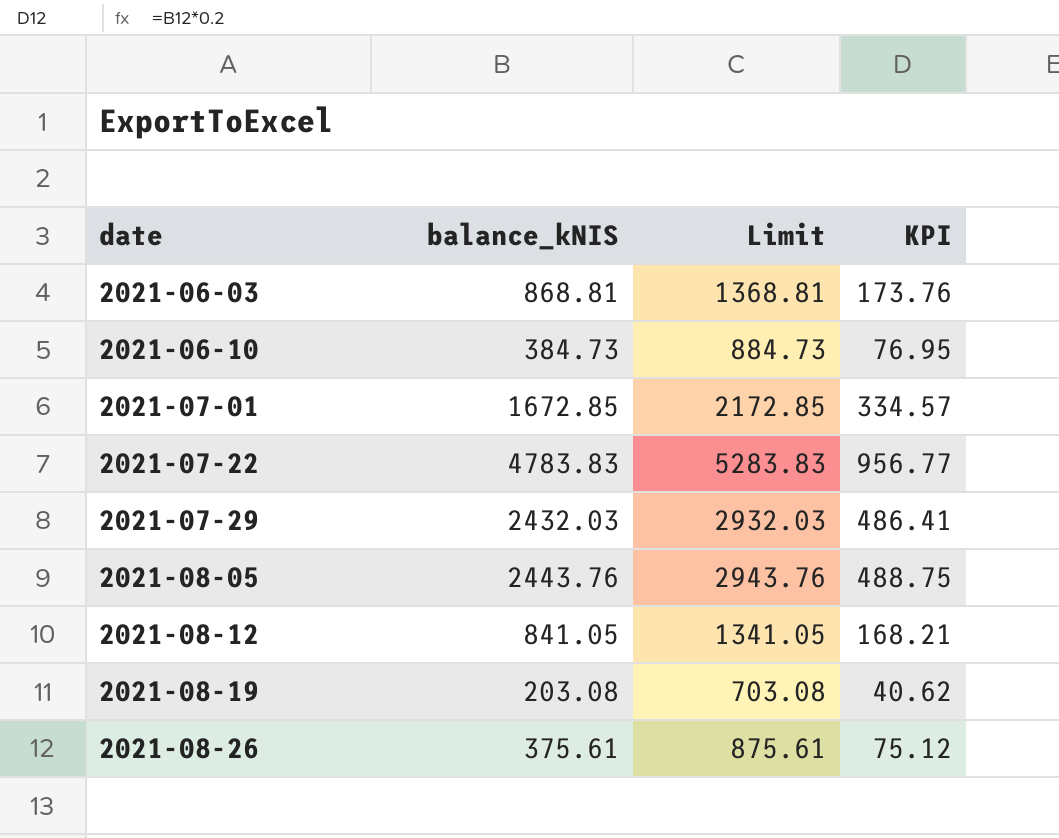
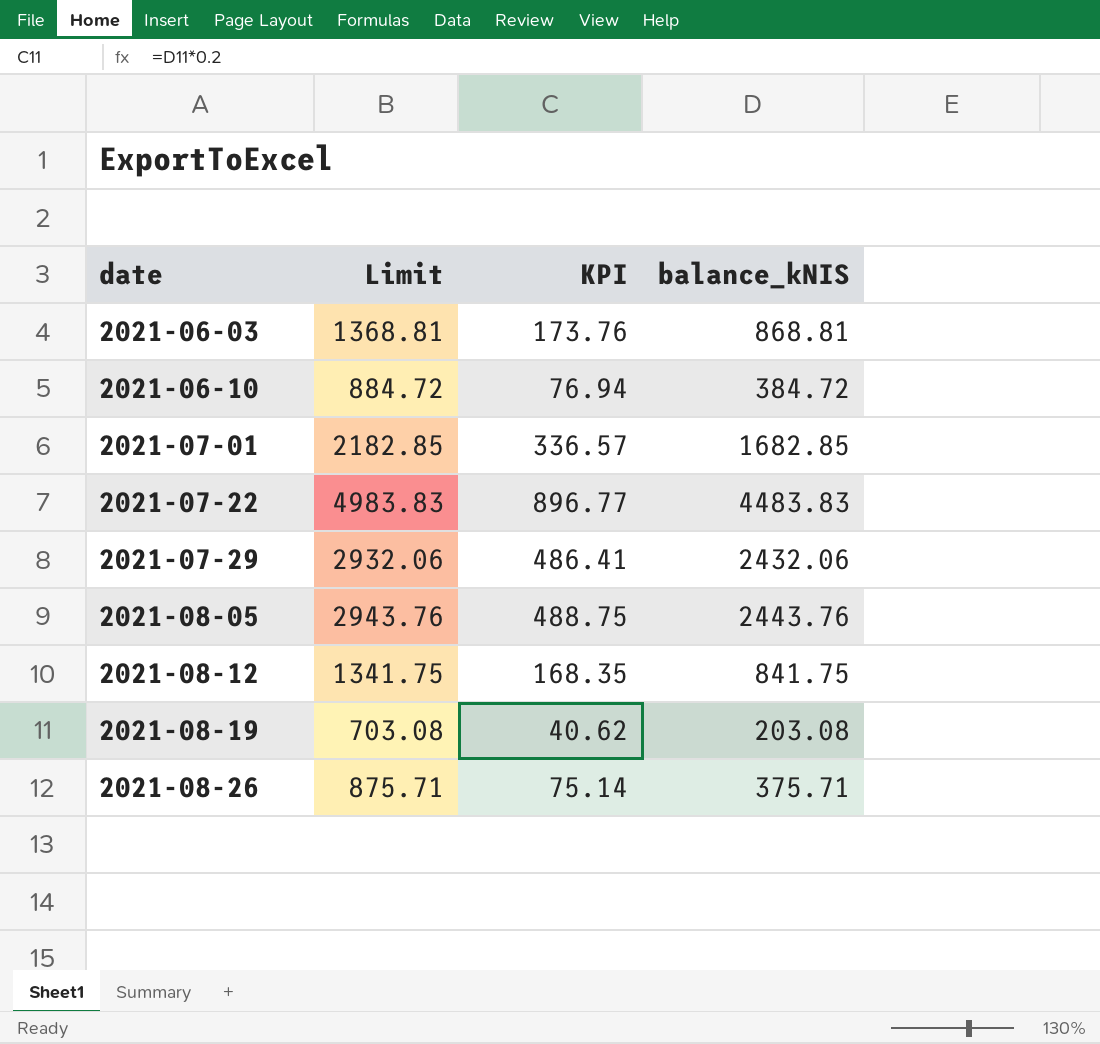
column balance_kNIS | position: 2 -> 4
2021-06-10 | Limit: 884.73 -> 884.72
2021-06-10 | KPI: 76.95 -> 76.94
2021-06-10 | balance_kNIS: 384.73 -> 384.72
2021-07-01 | Limit: 2172.85 -> 2182.85
2021-07-01 | KPI: 334.57 -> 336.57
2021-07-01 | balance_kNIS: 1672.85 -> 1682.85
2021-07-22 | Limit: 5283.83 -> 4983.83
2021-07-22 | KPI: 956.77 -> 896.77
2021-07-22 | balance_kNIS: 4783.83 -> 4483.83
2021-07-29 | Limit: 2932.03 -> 2932.06
2021-07-29 | balance_kNIS: 2432.03 -> 2432.06
2021-08-12 | Limit: 1341.05 -> 1341.75
2021-08-12 | KPI: 168.21 -> 168.35
2021-08-12 | balance_kNIS: 841.05 -> 841.75
2021-08-26 | Limit: 875.61 -> 875.71
2021-08-26 | KPI: 75.12 -> 75.14
2021-08-26 | balance_kNIS: 375.61 -> 375.71

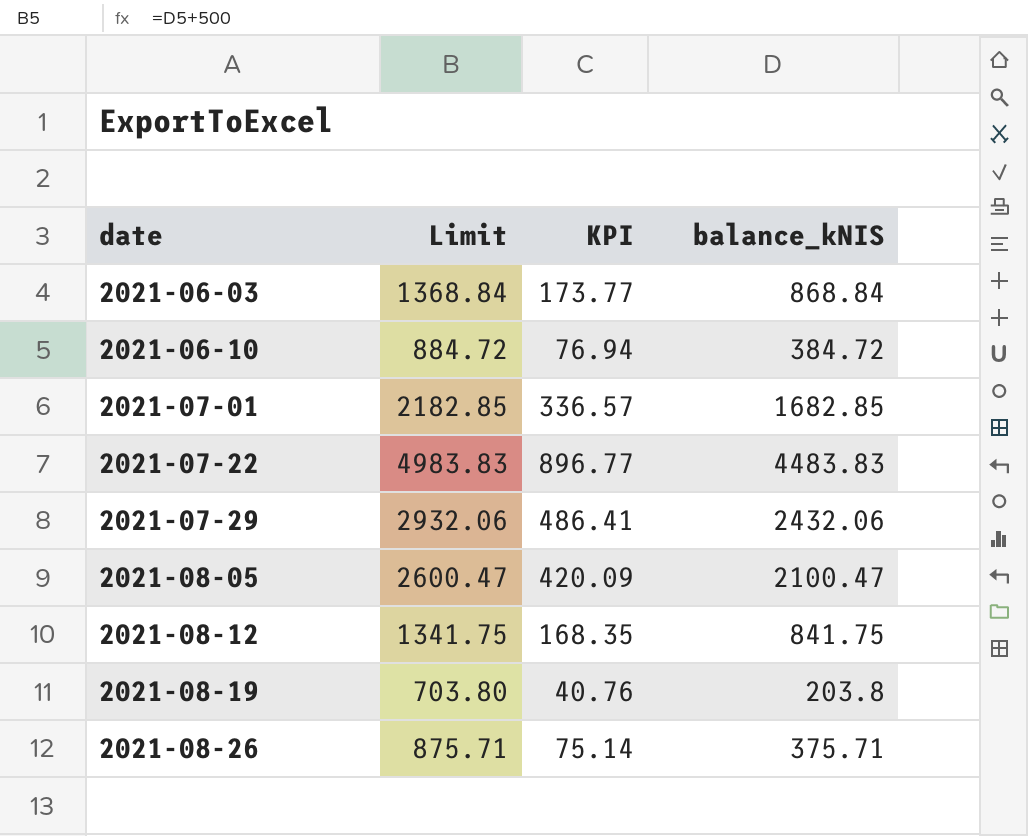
2021-06-03 | Limit: 1368.81 -> 1368.84
2021-06-03 | KPI: 173.76 -> 173.77
2021-06-03 | balance_kNIS: 868.81 -> 868.84
2021-08-05 | Limit: 2943.76 -> 2600.47
2021-08-05 | KPI: 488.75 -> 420.09
2021-08-05 | balance_kNIS: 2443.76 -> 2100.47
2021-08-19 | Limit: 703.08 -> 703.80
2021-08-19 | KPI: 40.62 -> 40.76
2021-08-19 | balance_kNIS: 203.08 -> 203.8

